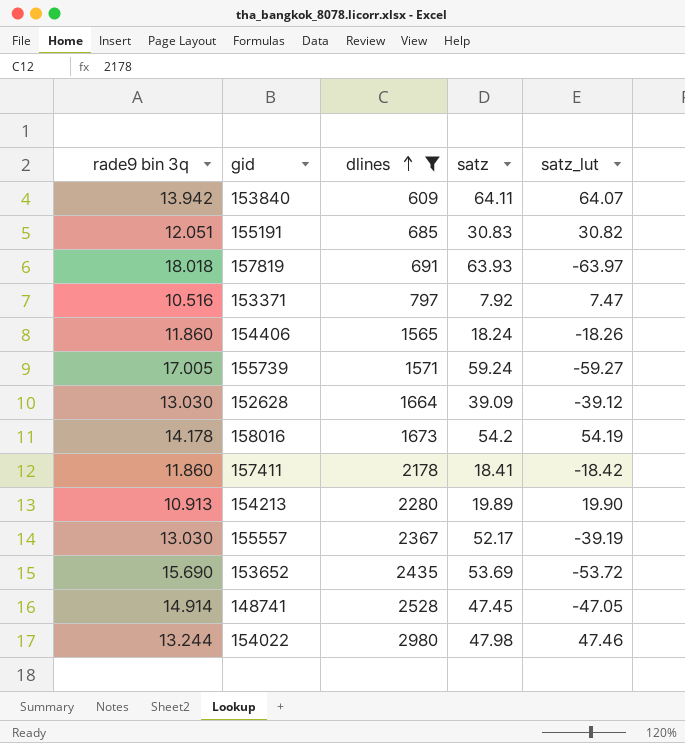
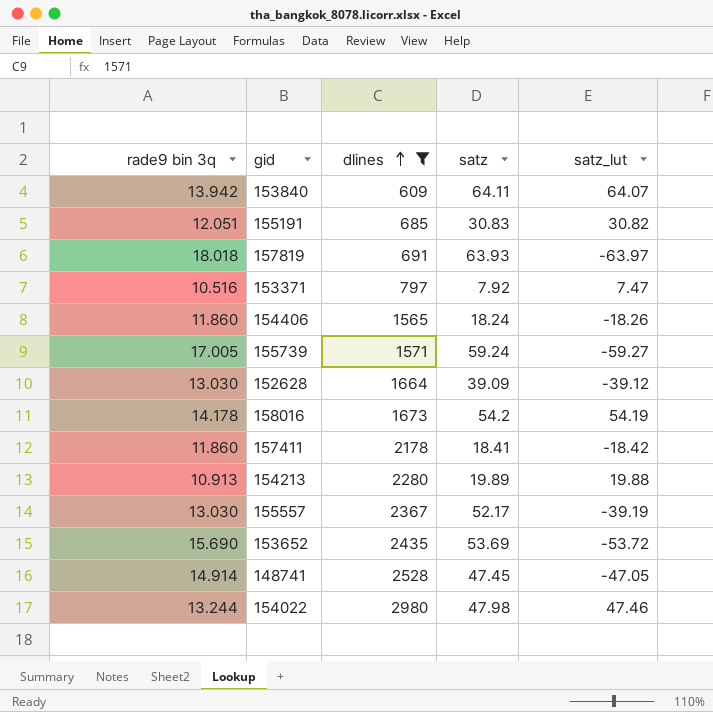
154213 | satz_lut: 19.90 -> 19.88

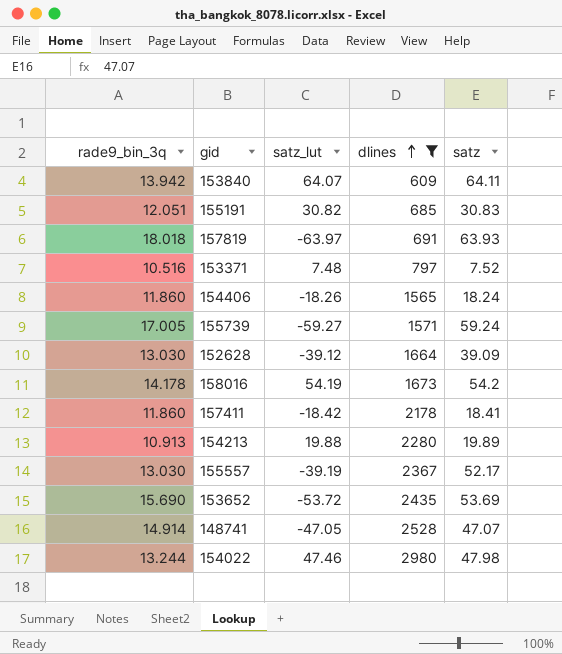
column name: rade9 bin 3q -> rade9_bin_3q
column satz_lut | position: 5 -> 3
153371 | satz_lut: 7.47 -> 7.48
153371 | satz: 7.92 -> 7.52
148741 | satz: 47.45 -> 47.07

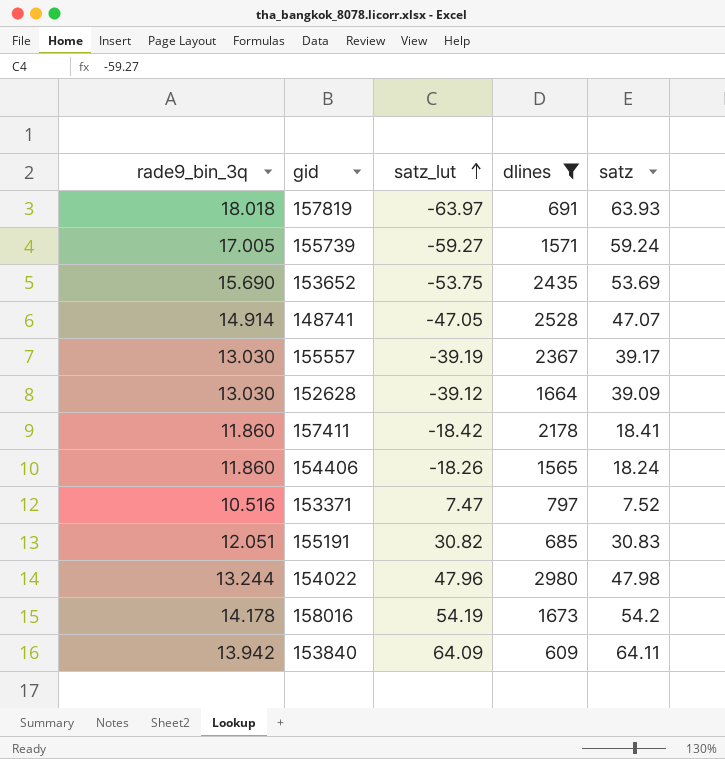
row order: dlines ascending -> satz_lut ascending
row 154213: 10.913 | 19.88 | 2280 | 19.89 -> none
153652 | satz_lut: -53.72 -> -53.75
155557 | satz: 52.17 -> 39.17
153371 | satz_lut: 7.48 -> 7.47
154022 | satz_lut: 47.46 -> 47.96
153840 | satz_lut: 64.07 -> 64.09

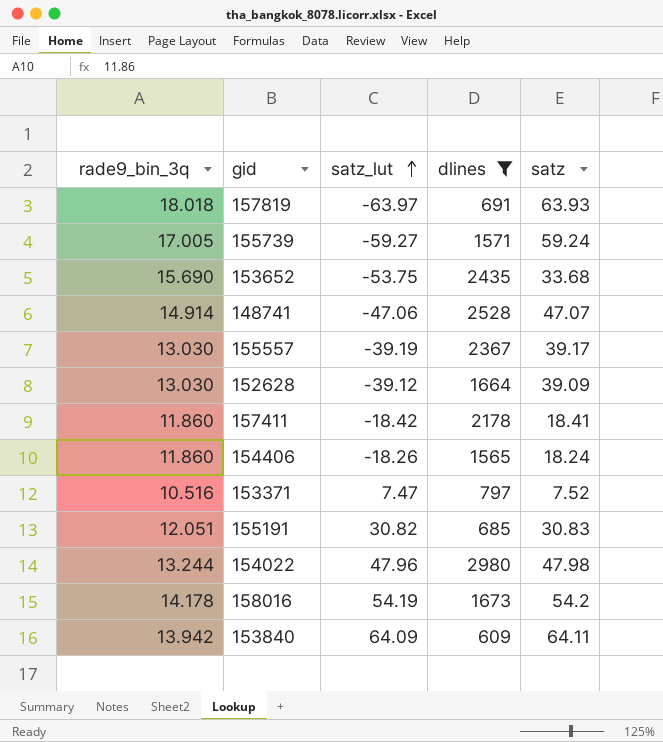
153652 | satz: 53.69 -> 33.68
148741 | satz_lut: -47.05 -> -47.06

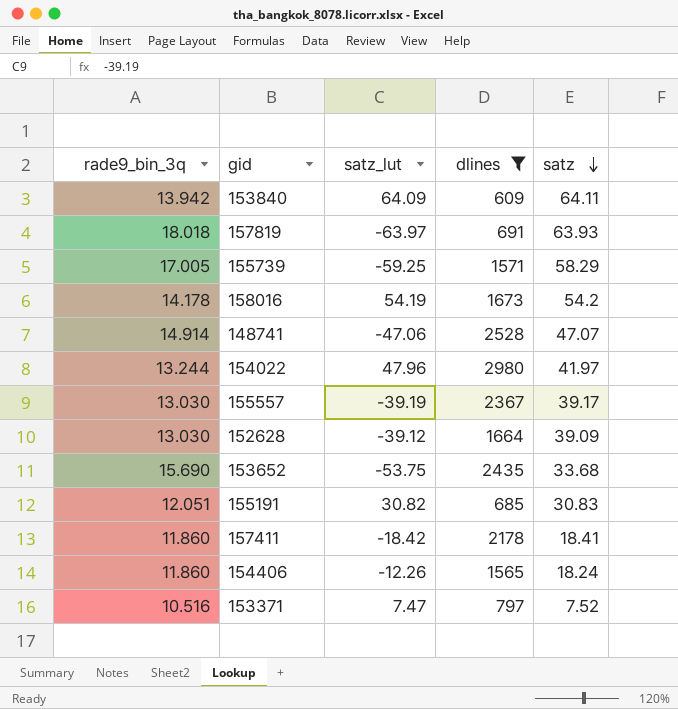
row order: satz_lut ascending -> satz descending
155739 | satz_lut: -59.27 -> -59.25
155739 | satz: 59.24 -> 58.29
154022 | satz: 47.98 -> 41.97
154406 | satz_lut: -18.26 -> -12.26

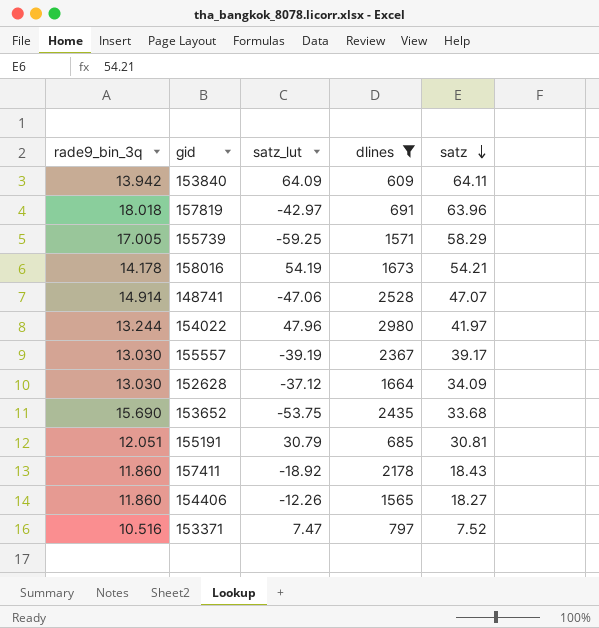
157819 | satz_lut: -63.97 -> -42.97
157819 | satz: 63.93 -> 63.96
158016 | satz: 54.2 -> 54.21
152628 | satz_lut: -39.12 -> -37.12
152628 | satz: 39.09 -> 34.09
155191 | satz_lut: 30.82 -> 30.79
155191 | satz: 30.83 -> 30.81
157411 | satz_lut: -18.42 -> -18.92
157411 | satz: 18.41 -> 18.43
154406 | satz: 18.24 -> 18.27

